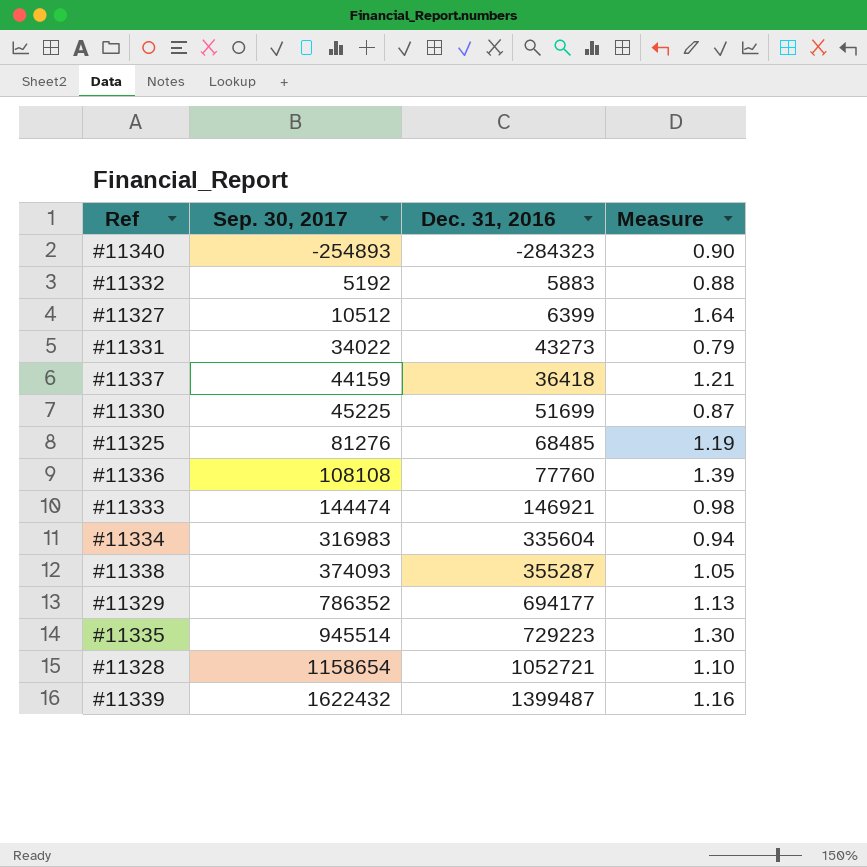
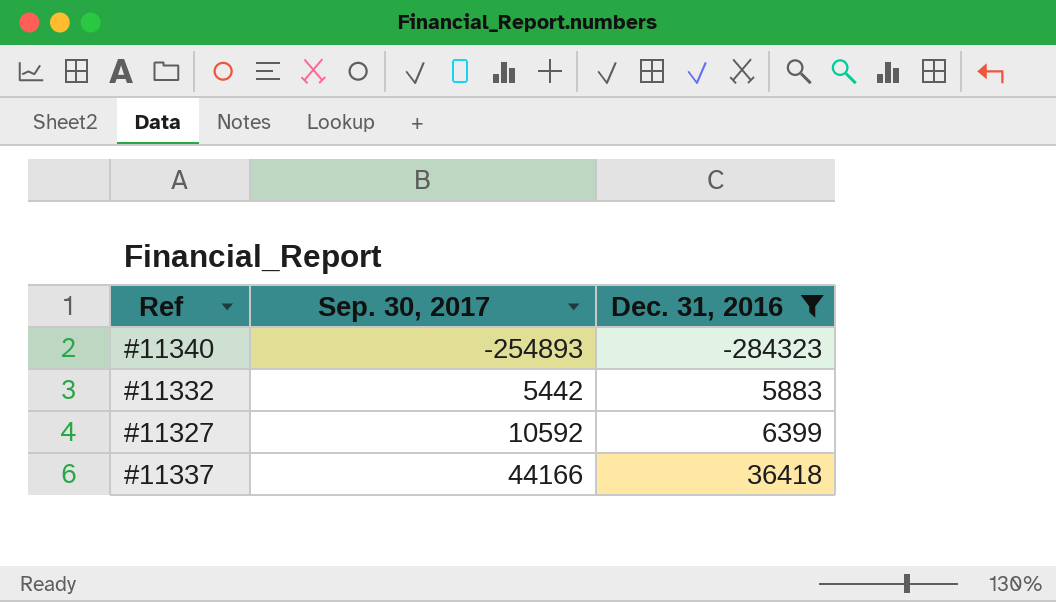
filter: none -> Dec. 31, 2016 <= 36418
column Measure | formula: [Sep. 30, 2017] / [Dec. 31, 2016] -> none
#11332 | Sep. 30, 2017: 5192 -> 5442
#11327 | Sep. 30, 2017: 10512 -> 10592
#11337 | Sep. 30, 2017: 44159 -> 44166

